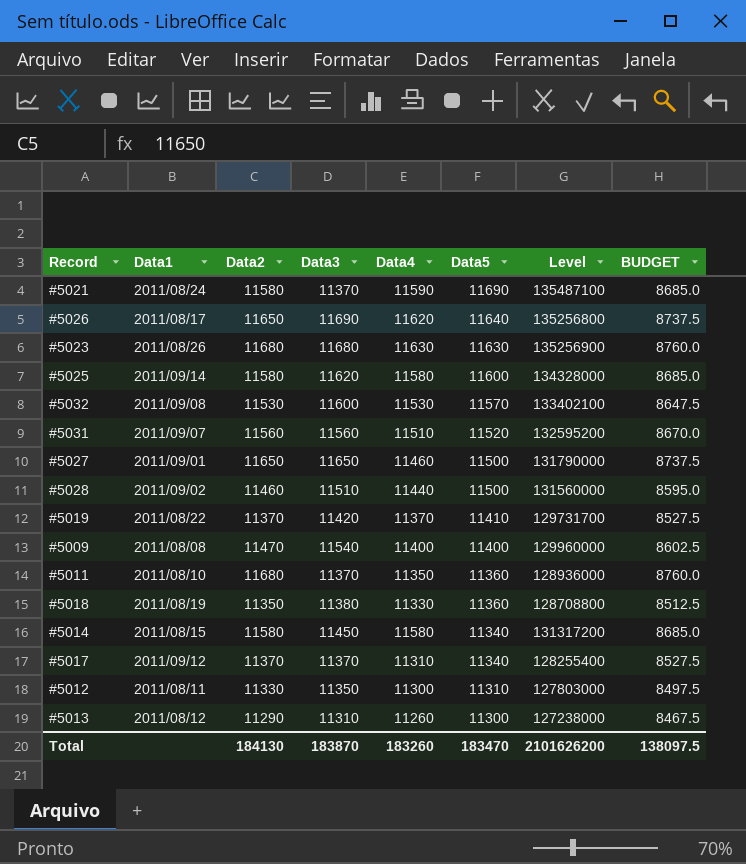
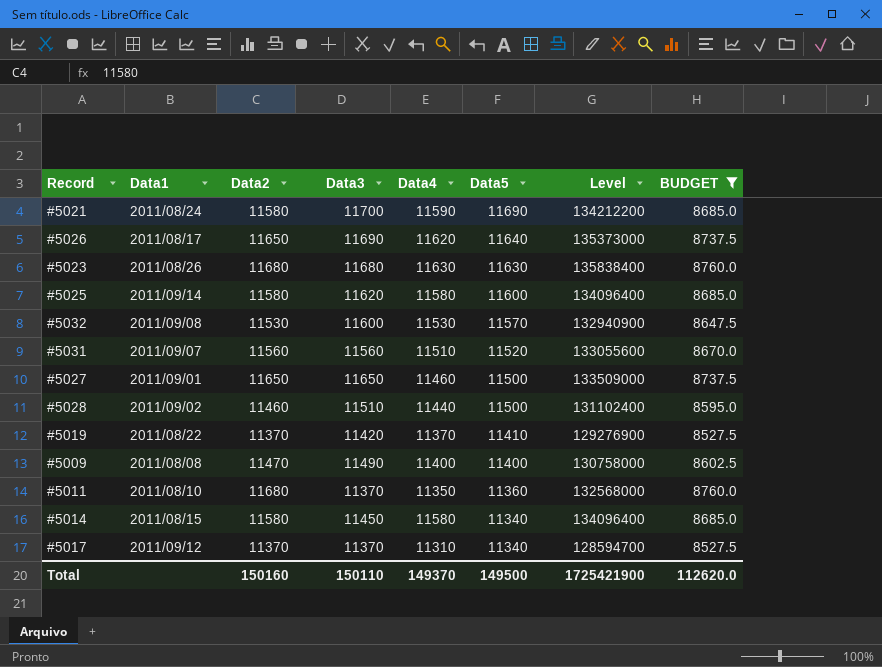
filter: none -> BUDGET >= 8527.5
column Level | formula: [Data4] * [Data5] -> [Data2] * [Data4]
#5021 | Data3: 11370 -> 11700
#5009 | Data3: 11540 -> 11490
Total | Data2: 184130 -> 150160
Total | Data3: 183870 -> 150110
Total | Data4: 183260 -> 149370
Total | Data5: 183470 -> 149500
Total | Level: 2101626200 -> 1725421900
Total | BUDGET: 138097.5 -> 112620.0

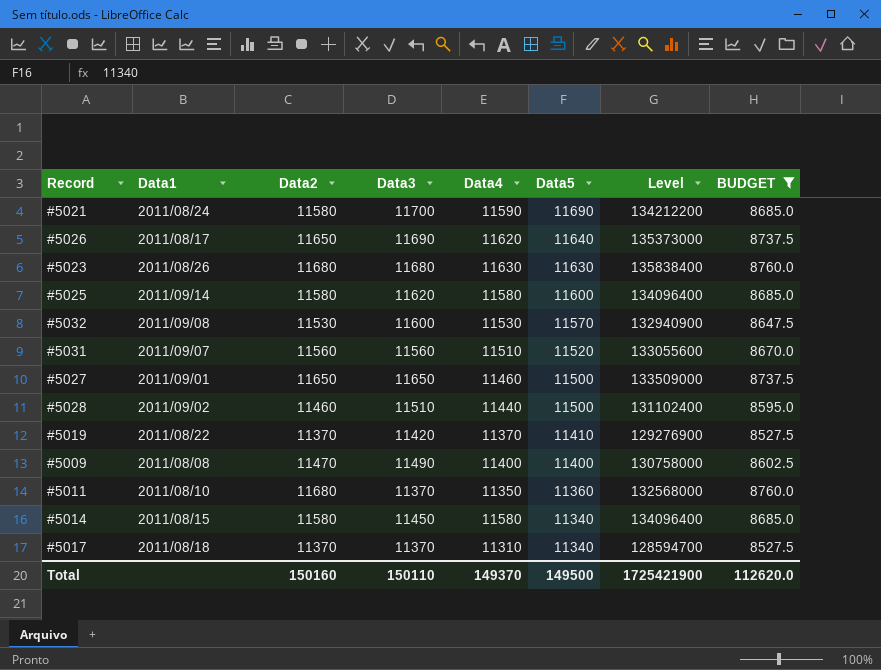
#5017 | Data1: 2011/09/12 -> 2011/08/18

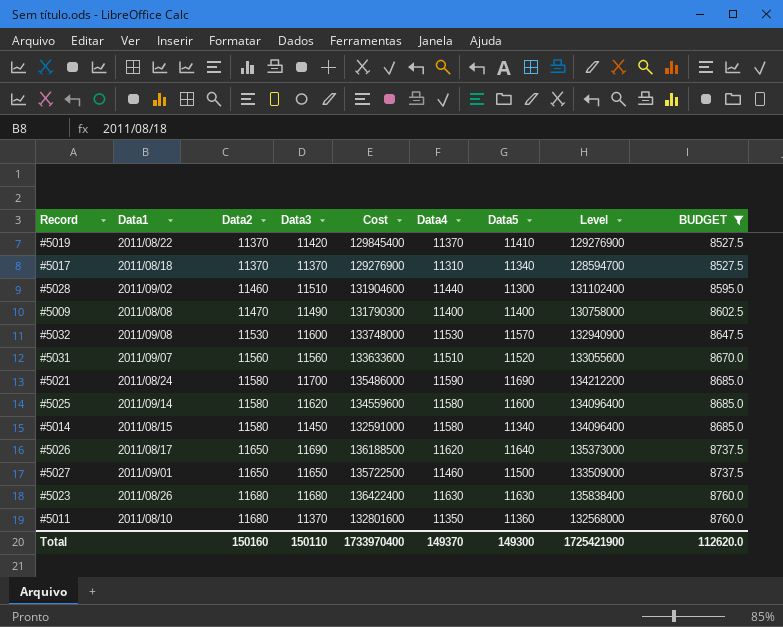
row order: Data5 descending -> Data2 ascending
column Cost | formula: none -> [Data2] * [Data3]
#5028 | Data5: 11500 -> 11300
Total | Data5: 149500 -> 149300

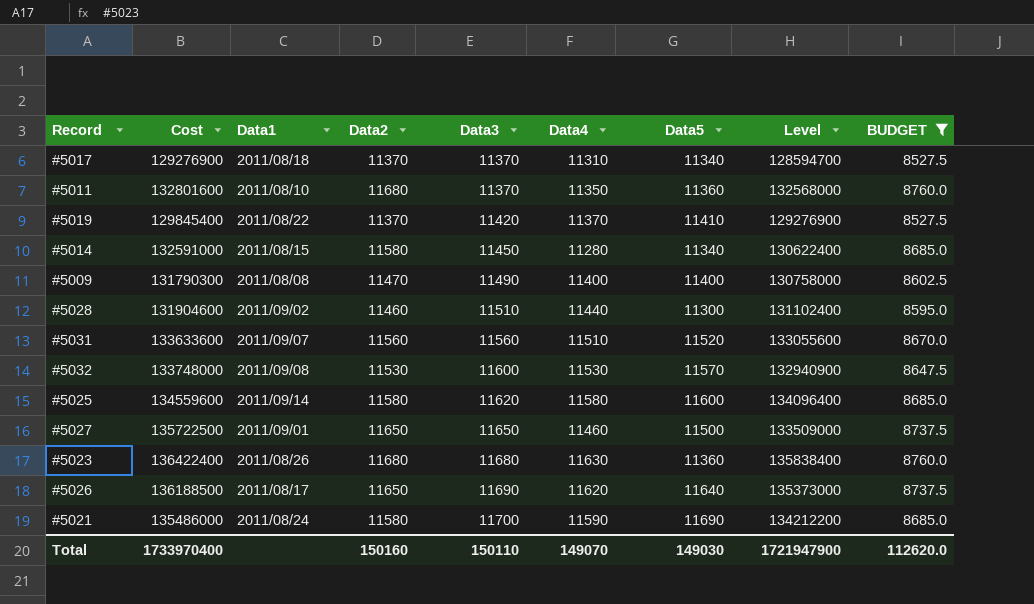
row order: Data2 ascending -> Data3 ascending
column Cost | position: 5 -> 2
#5014 | Data4: 11580 -> 11280
#5014 | Level: 134096400 -> 130622400
#5023 | Data5: 11630 -> 11360
Total | Data4: 149370 -> 149070
Total | Data5: 149300 -> 149030
Total | Level: 1725421900 -> 1721947900

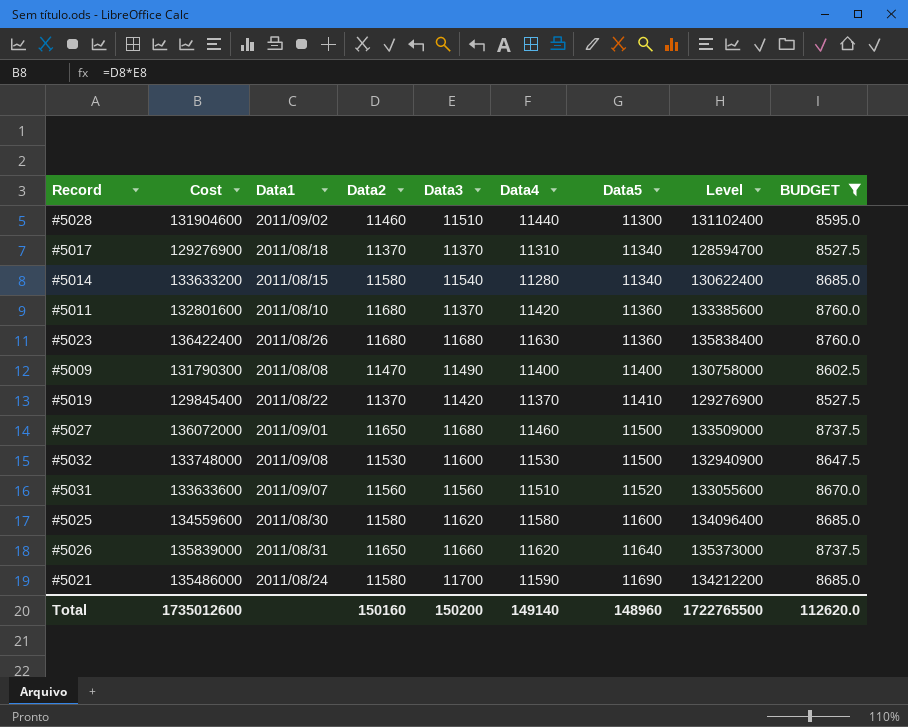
row order: Data3 ascending -> Data5 ascending
#5014 | Cost: 132591000 -> 133633200
#5014 | Data3: 11450 -> 11540
#5011 | Data4: 11350 -> 11420
#5011 | Level: 132568000 -> 133385600
#5027 | Cost: 135722500 -> 136072000
#5027 | Data3: 11650 -> 11680
#5032 | Data5: 11570 -> 11500
#5025 | Data1: 2011/09/14 -> 2011/08/30
#5026 | Cost: 136188500 -> 135839000
#5026 | Data1: 2011/08/17 -> 2011/08/31
#5026 | Data3: 11690 -> 11660
Total | Cost: 1733970400 -> 1735012600
Total | Data3: 150110 -> 150200
Total | Data4: 149070 -> 149140
Total | Data5: 149030 -> 148960
Total | Level: 1721947900 -> 1722765500

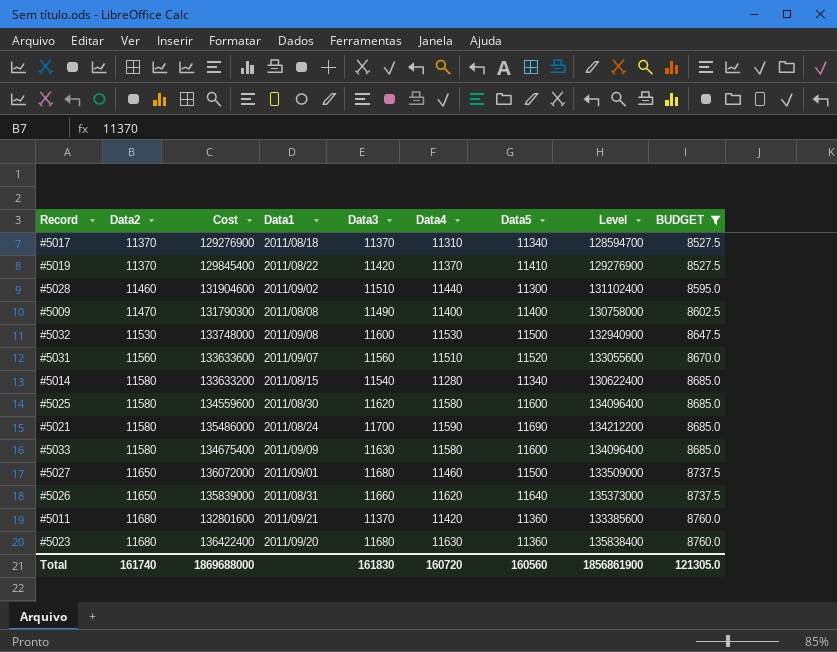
row order: Data5 ascending -> Data2 ascending
column Data2 | position: 4 -> 2
row #5033: none -> 11580 | 134675400 | 2011/09/09 | 11630 | 11580 | 11600 | 134096400 | 8685.0
#5011 | Data1: 2011/08/10 -> 2011/09/21
#5023 | Data1: 2011/08/26 -> 2011/09/20
Total | Data2: 150160 -> 161740
Total | Cost: 1735012600 -> 1869688000
Total | Data3: 150200 -> 161830
Total | Data4: 149140 -> 160720
Total | Data5: 148960 -> 160560
Total | Level: 1722765500 -> 1856861900
Total | BUDGET: 112620.0 -> 121305.0

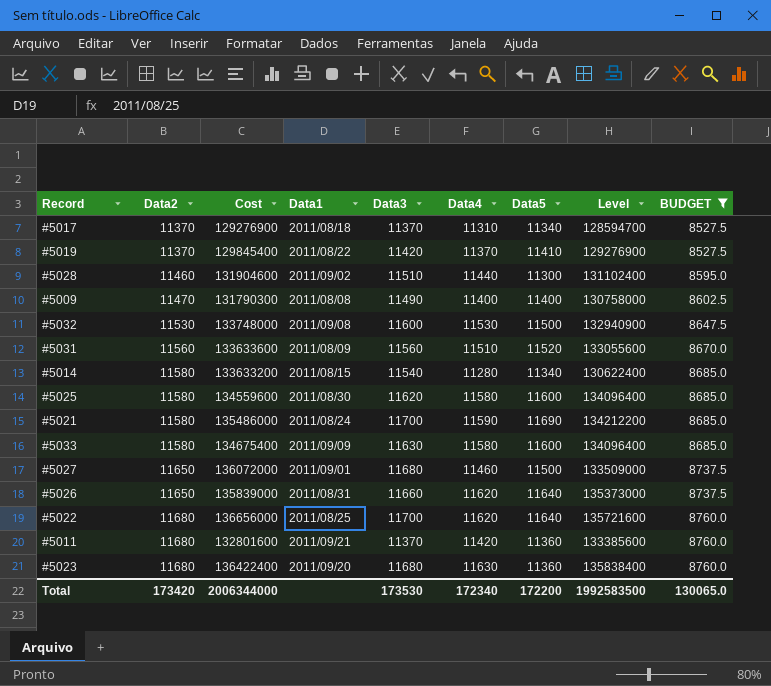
#5031 | Data1: 2011/09/07 -> 2011/08/09
row #5022: none -> 11680 | 136656000 | 2011/08/25 | 11700 | 11620 | 11640 | 135721600 | 8760.0
Total | Data2: 161740 -> 173420
Total | Cost: 1869688000 -> 2006344000
Total | Data3: 161830 -> 173530
Total | Data4: 160720 -> 172340
Total | Data5: 160560 -> 172200
Total | Level: 1856861900 -> 1992583500
Total | BUDGET: 121305.0 -> 130065.0

